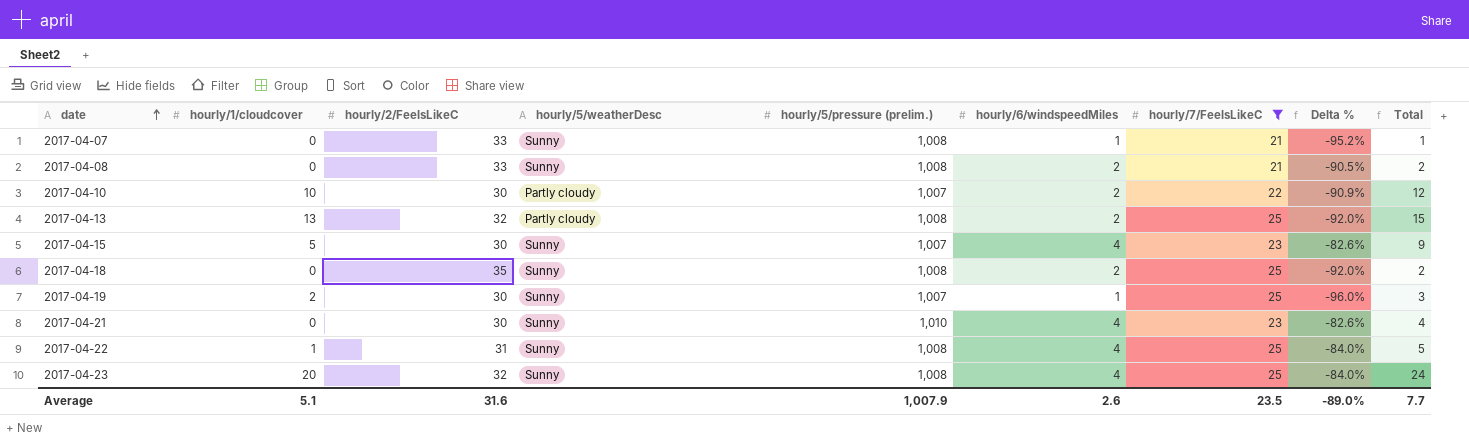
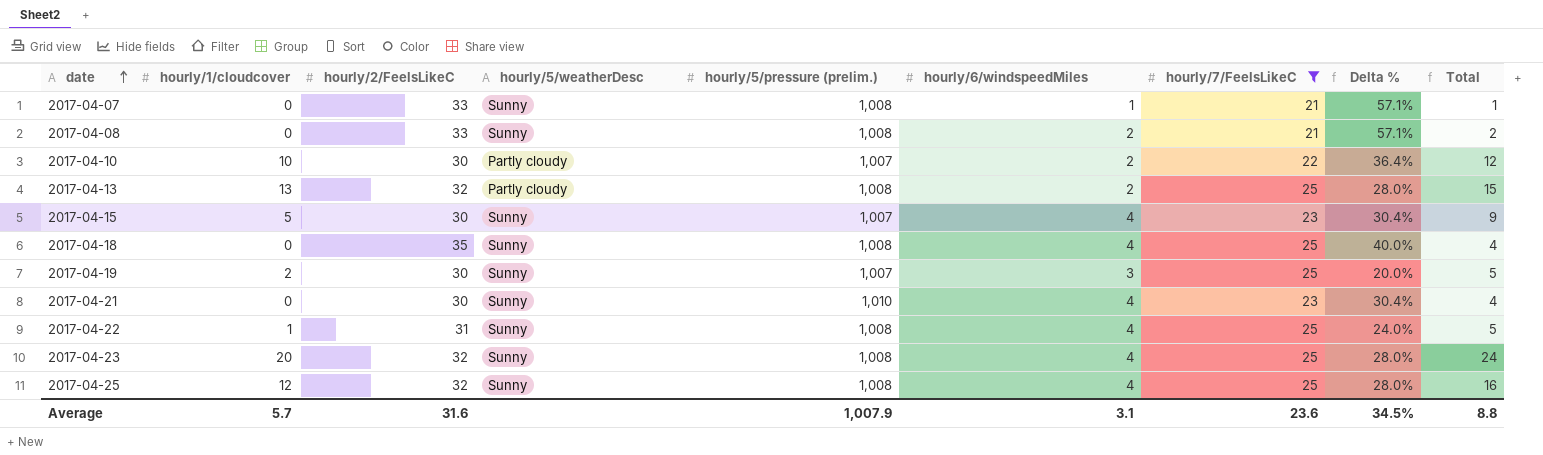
column Delta % | formula: ([hourly/6/windspeedMiles] - [hourly/7/FeelsLikeC]) / [hourly/7/FeelsLikeC] -> ([hourly/2/FeelsLikeC] - [hourly/7/FeelsLikeC]) / [hourly/7/FeelsLikeC]
2017-04-18 | hourly/6/windspeedMiles: 2 -> 4
2017-04-18 | Total: 2 -> 4
2017-04-19 | hourly/6/windspeedMiles: 1 -> 3
2017-04-19 | Total: 3 -> 5
row 2017-04-25: none -> 12 | 32 | Sunny | 1,008 | 4 | 25 | 28.0% | 16
Average | hourly/1/cloudcover: 5.1 -> 5.7
Average | hourly/6/windspeedMiles: 2.6 -> 3.1
Average | hourly/7/FeelsLikeC: 23.5 -> 23.6
Average | Delta %: -89.0% -> 34.5%
Average | Total: 7.7 -> 8.8

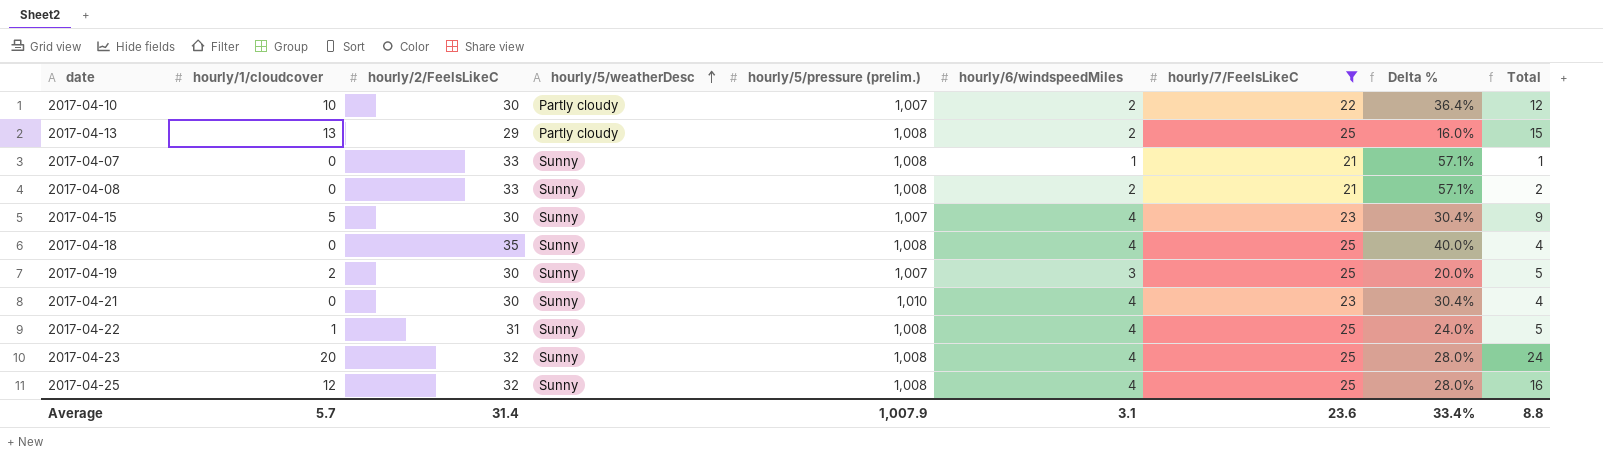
row order: date ascending -> hourly/5/weatherDesc ascending
2017-04-13 | hourly/2/FeelsLikeC: 32 -> 29
2017-04-13 | Delta %: 28.0% -> 16.0%
Average | hourly/2/FeelsLikeC: 31.6 -> 31.4
Average | Delta %: 34.5% -> 33.4%

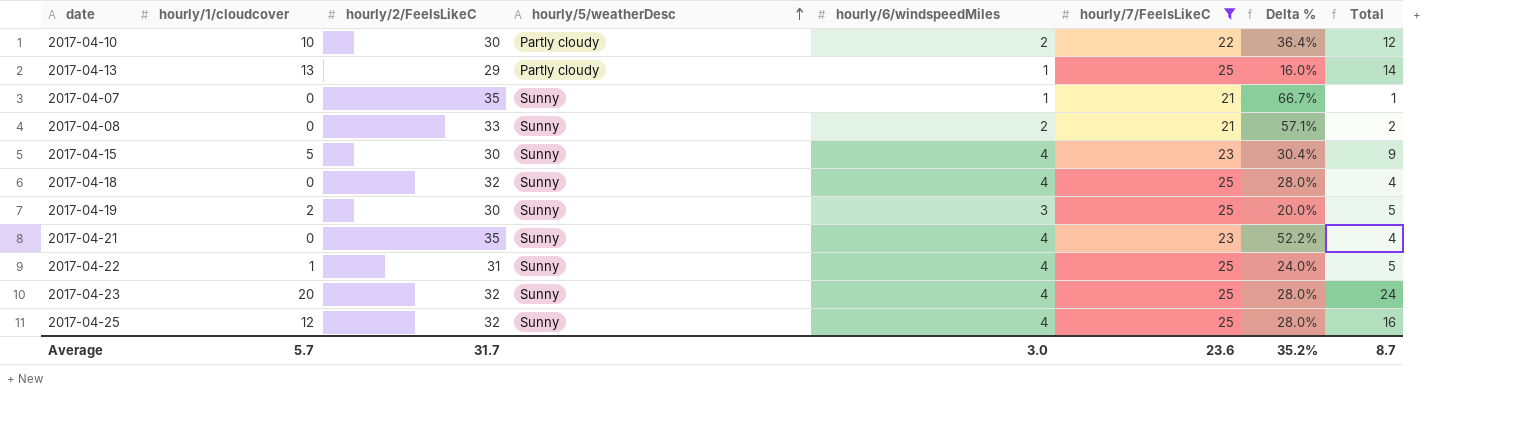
column hourly/5/pressure (prelim.) | position: 5 -> none
2017-04-13 | hourly/6/windspeedMiles: 2 -> 1
2017-04-13 | Total: 15 -> 14
2017-04-07 | hourly/2/FeelsLikeC: 33 -> 35
2017-04-07 | Delta %: 57.1% -> 66.7%
2017-04-18 | hourly/2/FeelsLikeC: 35 -> 32
2017-04-18 | Delta %: 40.0% -> 28.0%
2017-04-21 | hourly/2/FeelsLikeC: 30 -> 35
2017-04-21 | Delta %: 30.4% -> 52.2%
Average | hourly/2/FeelsLikeC: 31.4 -> 31.7
Average | hourly/6/windspeedMiles: 3.1 -> 3.0
Average | Delta %: 33.4% -> 35.2%
Average | Total: 8.8 -> 8.7

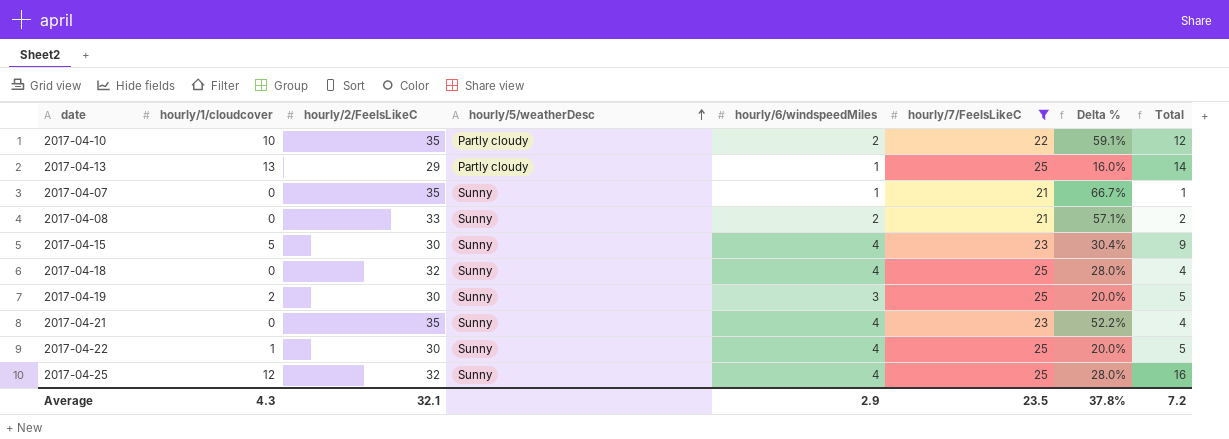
row 2017-04-23: 20 | 32 | Sunny | 4 | 25 | 28.0% | 24 -> none
2017-04-10 | hourly/2/FeelsLikeC: 30 -> 35
2017-04-10 | Delta %: 36.4% -> 59.1%
2017-04-22 | hourly/2/FeelsLikeC: 31 -> 30
2017-04-22 | Delta %: 24.0% -> 20.0%
Average | hourly/1/cloudcover: 5.7 -> 4.3
Average | hourly/2/FeelsLikeC: 31.7 -> 32.1
Average | hourly/6/windspeedMiles: 3.0 -> 2.9
Average | hourly/7/FeelsLikeC: 23.6 -> 23.5
Average | Delta %: 35.2% -> 37.8%
Average | Total: 8.7 -> 7.2

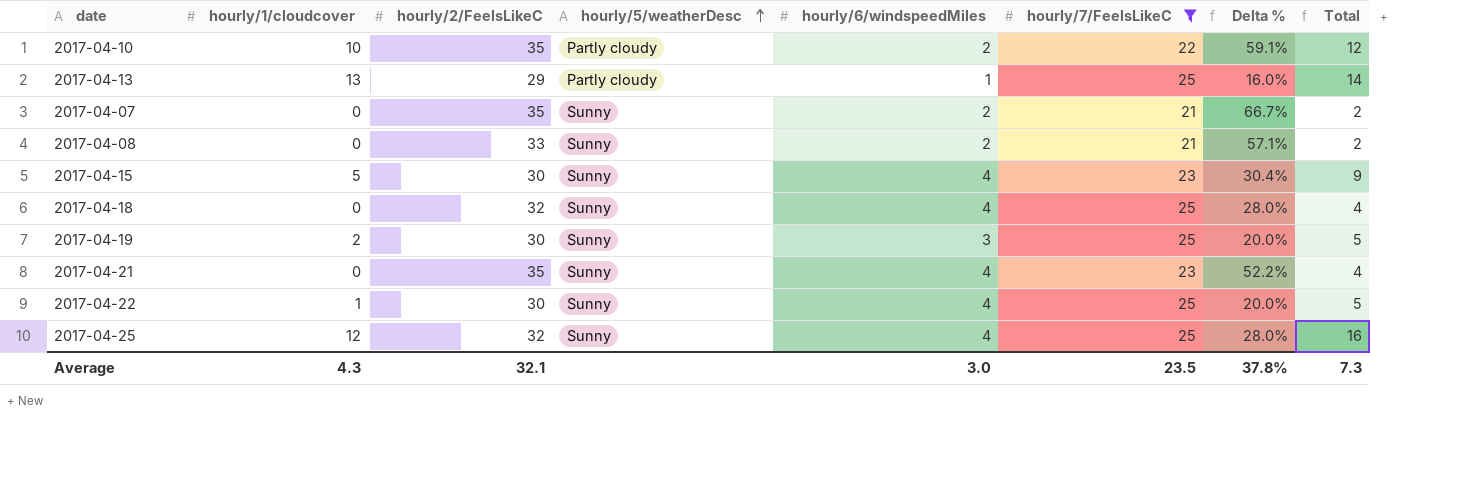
2017-04-07 | hourly/6/windspeedMiles: 1 -> 2
2017-04-07 | Total: 1 -> 2
Average | hourly/6/windspeedMiles: 2.9 -> 3.0
Average | Total: 7.2 -> 7.3

